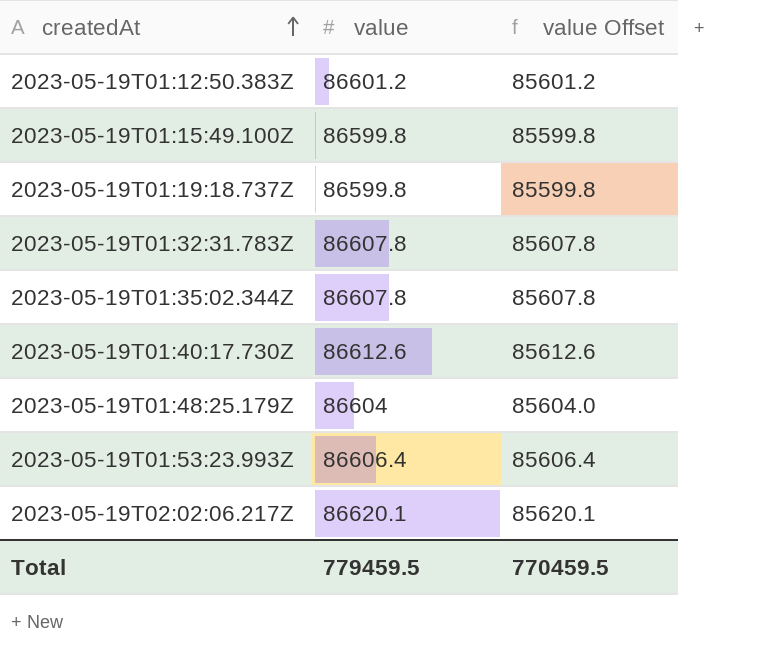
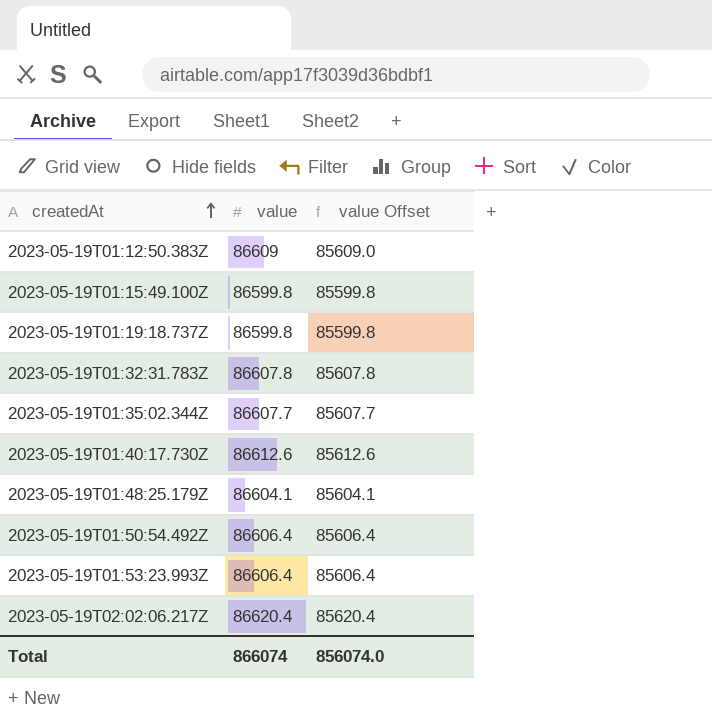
2023-05-19T01:12:50.383Z | value: 86601.2 -> 86609
2023-05-19T01:12:50.383Z | value Offset: 85601.2 -> 85609.0
2023-05-19T01:35:02.344Z | value: 86607.8 -> 86607.7
2023-05-19T01:35:02.344Z | value Offset: 85607.8 -> 85607.7
2023-05-19T01:48:25.179Z | value: 86604 -> 86604.1
2023-05-19T01:48:25.179Z | value Offset: 85604.0 -> 85604.1
row 2023-05-19T01:50:54.492Z: none -> 86606.4 | 85606.4
2023-05-19T02:02:06.217Z | value: 86620.1 -> 86620.4
2023-05-19T02:02:06.217Z | value Offset: 85620.1 -> 85620.4
Total | value: 779459.5 -> 866074
Total | value Offset: 770459.5 -> 856074.0

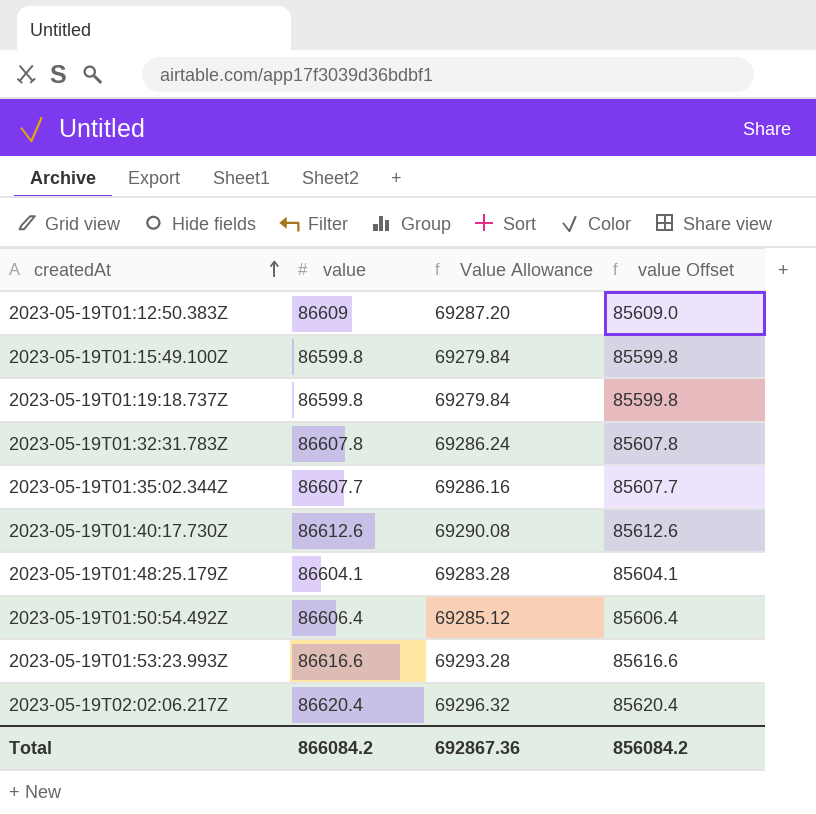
column Value Allowance | formula: none -> [value] * 0.8
2023-05-19T01:53:23.993Z | value: 86606.4 -> 86616.6
2023-05-19T01:53:23.993Z | value Offset: 85606.4 -> 85616.6
Total | value: 866074 -> 866084.2
Total | value Offset: 856074.0 -> 856084.2

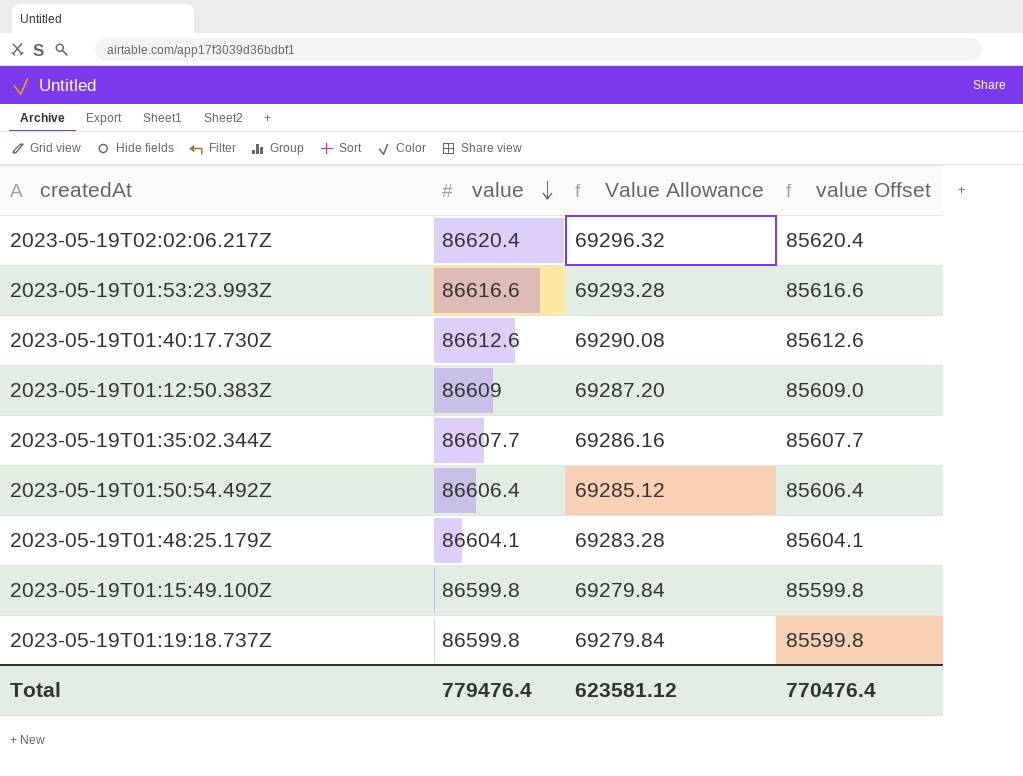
row order: createdAt ascending -> value descending
row 2023-05-19T01:32:31.783Z: 86607.8 | 69286.24 | 85607.8 -> none
Total | value: 866084.2 -> 779476.4
Total | Value Allowance: 692867.36 -> 623581.12
Total | value Offset: 856084.2 -> 770476.4

